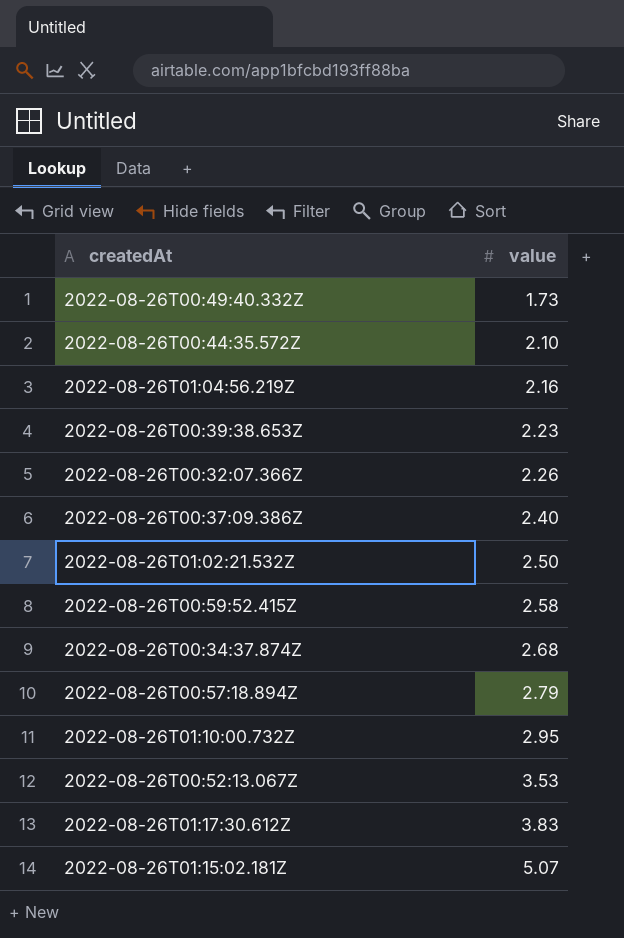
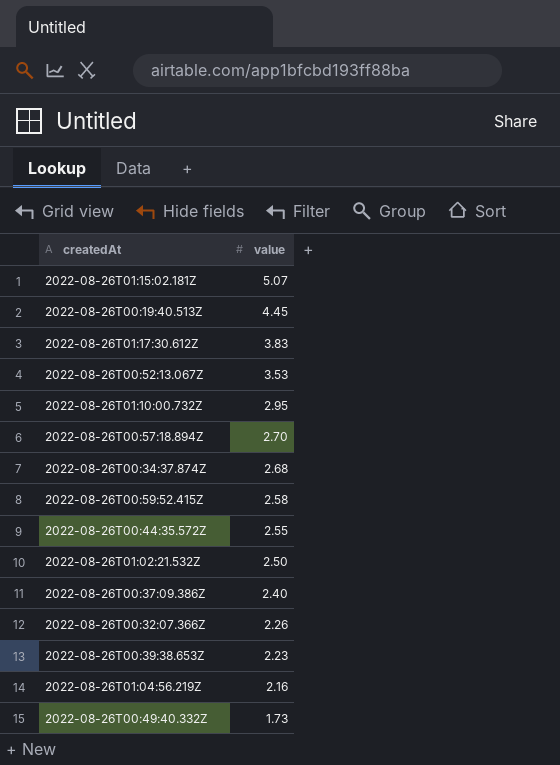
row order: value ascending -> value descending
row 2022-08-26T00:19:40.513Z: none -> 4.45
2022-08-26T00:57:18.894Z | value: 2.79 -> 2.70
2022-08-26T00:44:35.572Z | value: 2.10 -> 2.55

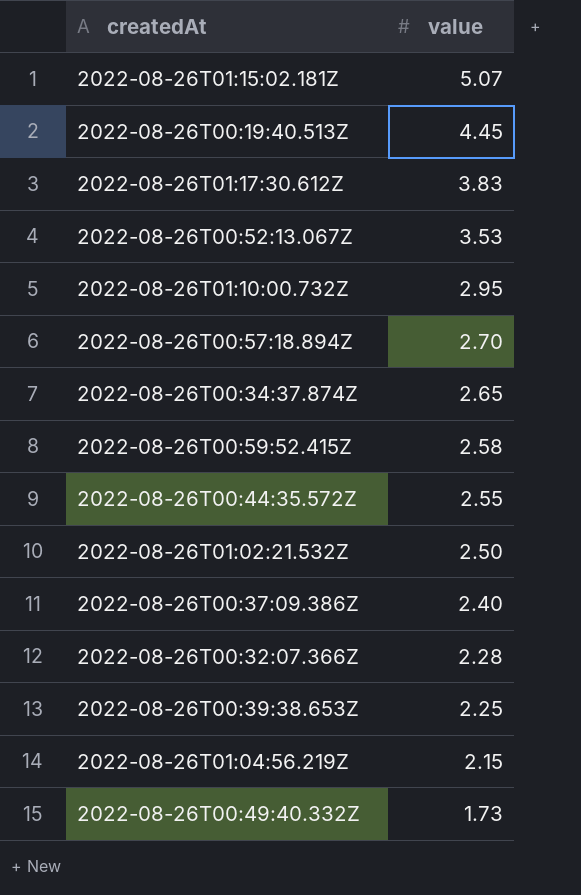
2022-08-26T00:34:37.874Z | value: 2.68 -> 2.65
2022-08-26T00:32:07.366Z | value: 2.26 -> 2.28
2022-08-26T00:39:38.653Z | value: 2.23 -> 2.25
2022-08-26T01:04:56.219Z | value: 2.16 -> 2.15

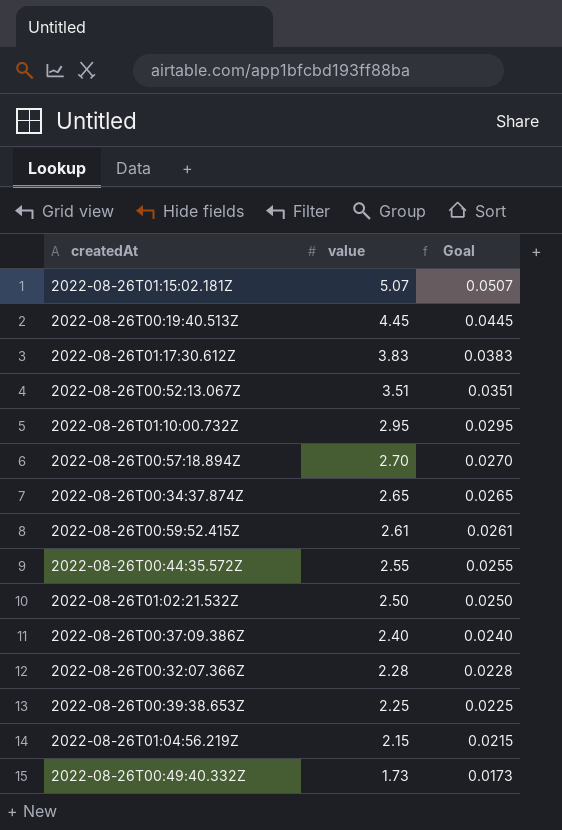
column Goal | formula: none -> [value] * 0.01
2022-08-26T00:52:13.067Z | value: 3.53 -> 3.51
2022-08-26T00:59:52.415Z | value: 2.58 -> 2.61

